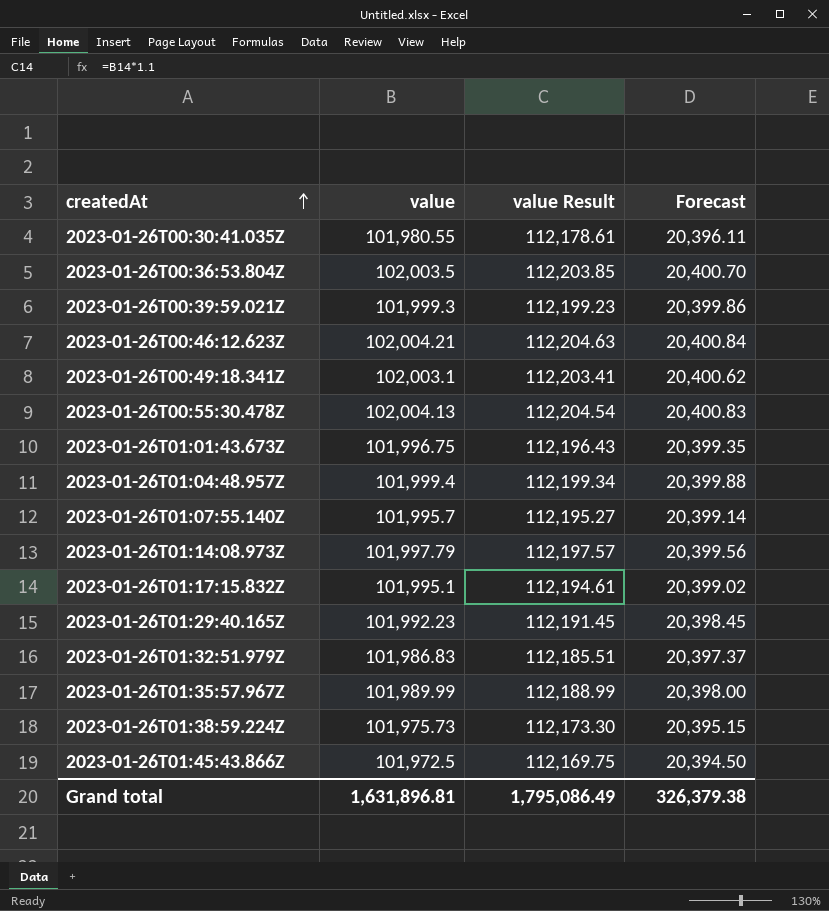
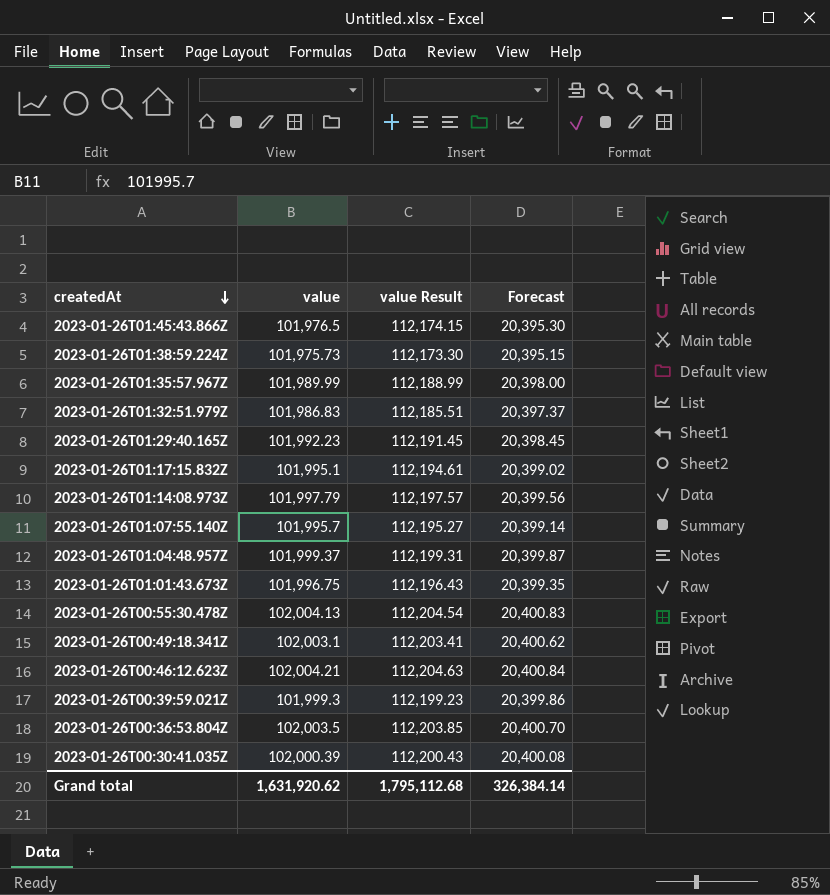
row order: createdAt ascending -> createdAt descending
2023-01-26T01:45:43.866Z | value: 101,972.5 -> 101,976.5
2023-01-26T01:45:43.866Z | value Result: 112,169.75 -> 112,174.15
2023-01-26T01:45:43.866Z | Forecast: 20,394.50 -> 20,395.30
2023-01-26T01:04:48.957Z | value: 101,999.4 -> 101,999.37
2023-01-26T01:04:48.957Z | value Result: 112,199.34 -> 112,199.31
2023-01-26T01:04:48.957Z | Forecast: 20,399.88 -> 20,399.87
2023-01-26T00:30:41.035Z | value: 101,980.55 -> 102,000.39
2023-01-26T00:30:41.035Z | value Result: 112,178.61 -> 112,200.43
2023-01-26T00:30:41.035Z | Forecast: 20,396.11 -> 20,400.08
Grand total | value: 1,631,896.81 -> 1,631,920.62
Grand total | value Result: 1,795,086.49 -> 1,795,112.68
Grand total | Forecast: 326,379.38 -> 326,384.14

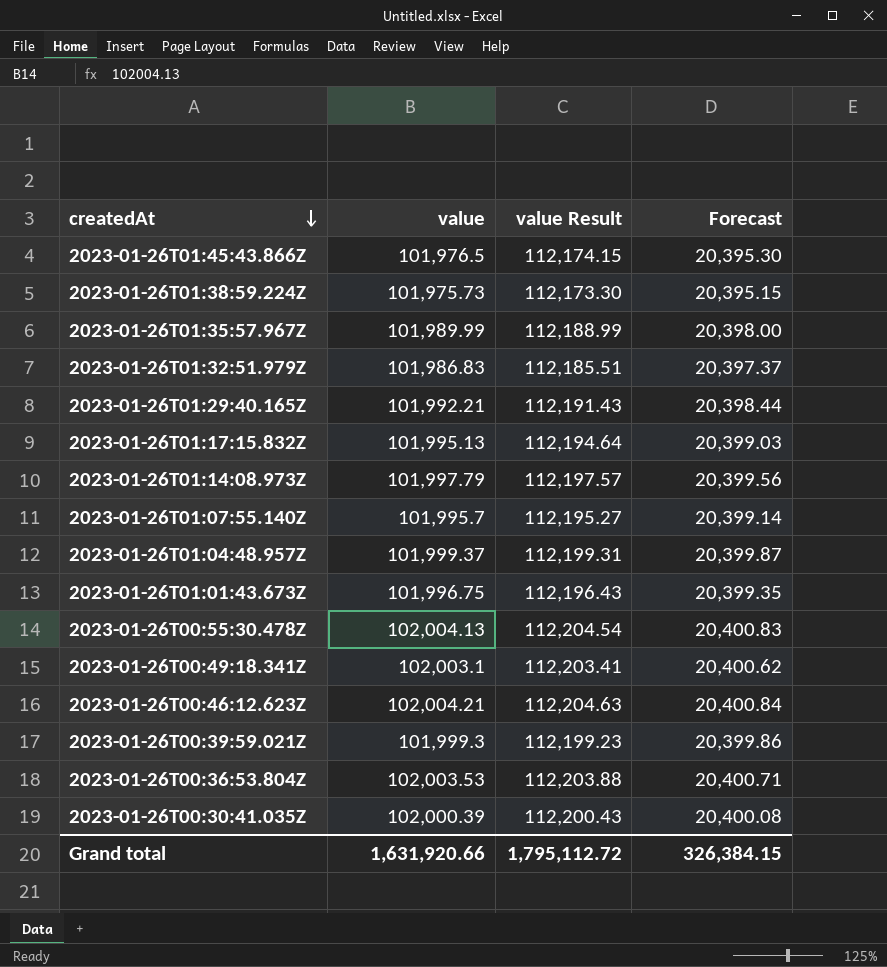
2023-01-26T01:29:40.165Z | value: 101,992.23 -> 101,992.21
2023-01-26T01:29:40.165Z | value Result: 112,191.45 -> 112,191.43
2023-01-26T01:29:40.165Z | Forecast: 20,398.45 -> 20,398.44
2023-01-26T01:17:15.832Z | value: 101,995.1 -> 101,995.13
2023-01-26T01:17:15.832Z | value Result: 112,194.61 -> 112,194.64
2023-01-26T01:17:15.832Z | Forecast: 20,399.02 -> 20,399.03
2023-01-26T00:36:53.804Z | value: 102,003.5 -> 102,003.53
2023-01-26T00:36:53.804Z | value Result: 112,203.85 -> 112,203.88
2023-01-26T00:36:53.804Z | Forecast: 20,400.70 -> 20,400.71
Grand total | value: 1,631,920.62 -> 1,631,920.66
Grand total | value Result: 1,795,112.68 -> 1,795,112.72
Grand total | Forecast: 326,384.14 -> 326,384.15

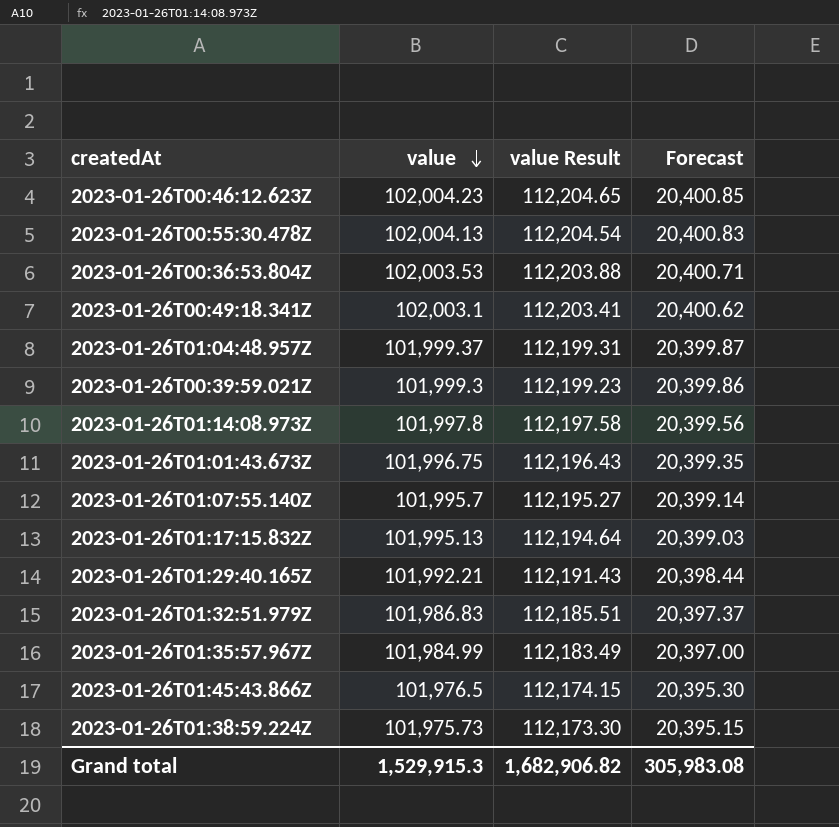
row order: createdAt descending -> value descending
row 2023-01-26T00:30:41.035Z: 102,000.39 | 112,200.43 | 20,400.08 -> none
2023-01-26T00:46:12.623Z | value: 102,004.21 -> 102,004.23
2023-01-26T00:46:12.623Z | value Result: 112,204.63 -> 112,204.65
2023-01-26T00:46:12.623Z | Forecast: 20,400.84 -> 20,400.85
2023-01-26T01:14:08.973Z | value: 101,997.79 -> 101,997.8
2023-01-26T01:14:08.973Z | value Result: 112,197.57 -> 112,197.58
2023-01-26T01:35:57.967Z | value: 101,989.99 -> 101,984.99
2023-01-26T01:35:57.967Z | value Result: 112,188.99 -> 112,183.49
2023-01-26T01:35:57.967Z | Forecast: 20,398.00 -> 20,397.00
Grand total | value: 1,631,920.66 -> 1,529,915.3
Grand total | value Result: 1,795,112.72 -> 1,682,906.82
Grand total | Forecast: 326,384.15 -> 305,983.08

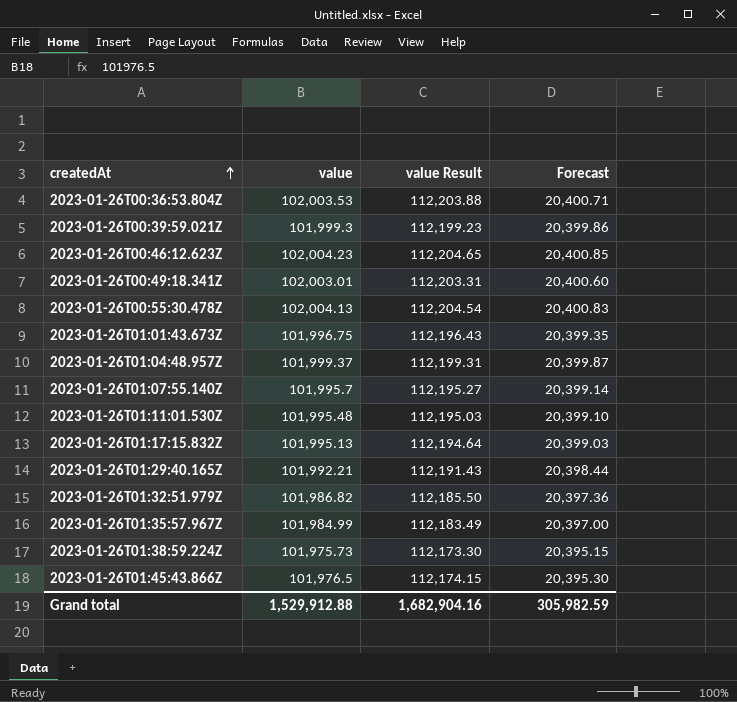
row order: value descending -> createdAt ascending
row 2023-01-26T01:14:08.973Z: 101,997.8 | 112,197.58 | 20,399.56 -> none
2023-01-26T00:49:18.341Z | value: 102,003.1 -> 102,003.01
2023-01-26T00:49:18.341Z | value Result: 112,203.41 -> 112,203.31
2023-01-26T00:49:18.341Z | Forecast: 20,400.62 -> 20,400.60
row 2023-01-26T01:11:01.530Z: none -> 101,995.48 | 112,195.03 | 20,399.10
2023-01-26T01:32:51.979Z | value: 101,986.83 -> 101,986.82
2023-01-26T01:32:51.979Z | value Result: 112,185.51 -> 112,185.50
2023-01-26T01:32:51.979Z | Forecast: 20,397.37 -> 20,397.36
Grand total | value: 1,529,915.3 -> 1,529,912.88
Grand total | value Result: 1,682,906.82 -> 1,682,904.16
Grand total | Forecast: 305,983.08 -> 305,982.59

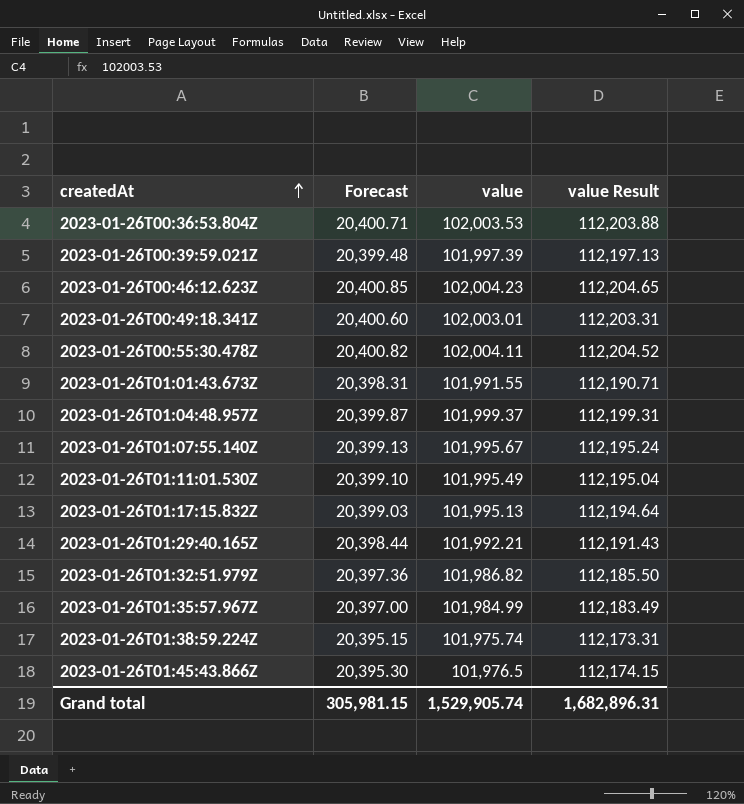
column Forecast | position: 4 -> 2
2023-01-26T00:39:59.021Z | Forecast: 20,399.86 -> 20,399.48
2023-01-26T00:39:59.021Z | value: 101,999.3 -> 101,997.39
2023-01-26T00:39:59.021Z | value Result: 112,199.23 -> 112,197.13
2023-01-26T00:55:30.478Z | Forecast: 20,400.83 -> 20,400.82
2023-01-26T00:55:30.478Z | value: 102,004.13 -> 102,004.11
2023-01-26T00:55:30.478Z | value Result: 112,204.54 -> 112,204.52
2023-01-26T01:01:43.673Z | Forecast: 20,399.35 -> 20,398.31
2023-01-26T01:01:43.673Z | value: 101,996.75 -> 101,991.55
2023-01-26T01:01:43.673Z | value Result: 112,196.43 -> 112,190.71
2023-01-26T01:07:55.140Z | Forecast: 20,399.14 -> 20,399.13
2023-01-26T01:07:55.140Z | value: 101,995.7 -> 101,995.67
2023-01-26T01:07:55.140Z | value Result: 112,195.27 -> 112,195.24
2023-01-26T01:11:01.530Z | value: 101,995.48 -> 101,995.49
2023-01-26T01:11:01.530Z | value Result: 112,195.03 -> 112,195.04
2023-01-26T01:38:59.224Z | value: 101,975.73 -> 101,975.74
2023-01-26T01:38:59.224Z | value Result: 112,173.30 -> 112,173.31
Grand total | Forecast: 305,982.59 -> 305,981.15
Grand total | value: 1,529,912.88 -> 1,529,905.74
Grand total | value Result: 1,682,904.16 -> 1,682,896.31

